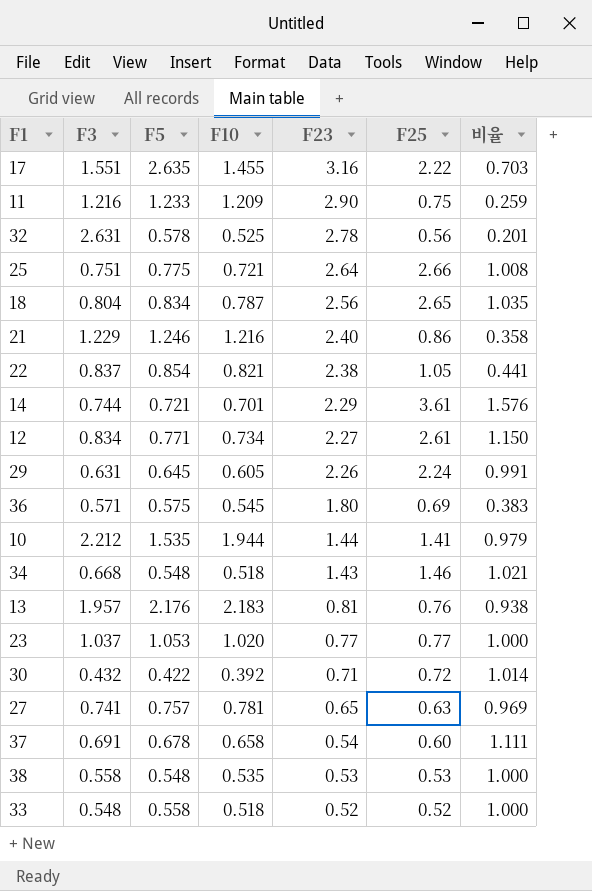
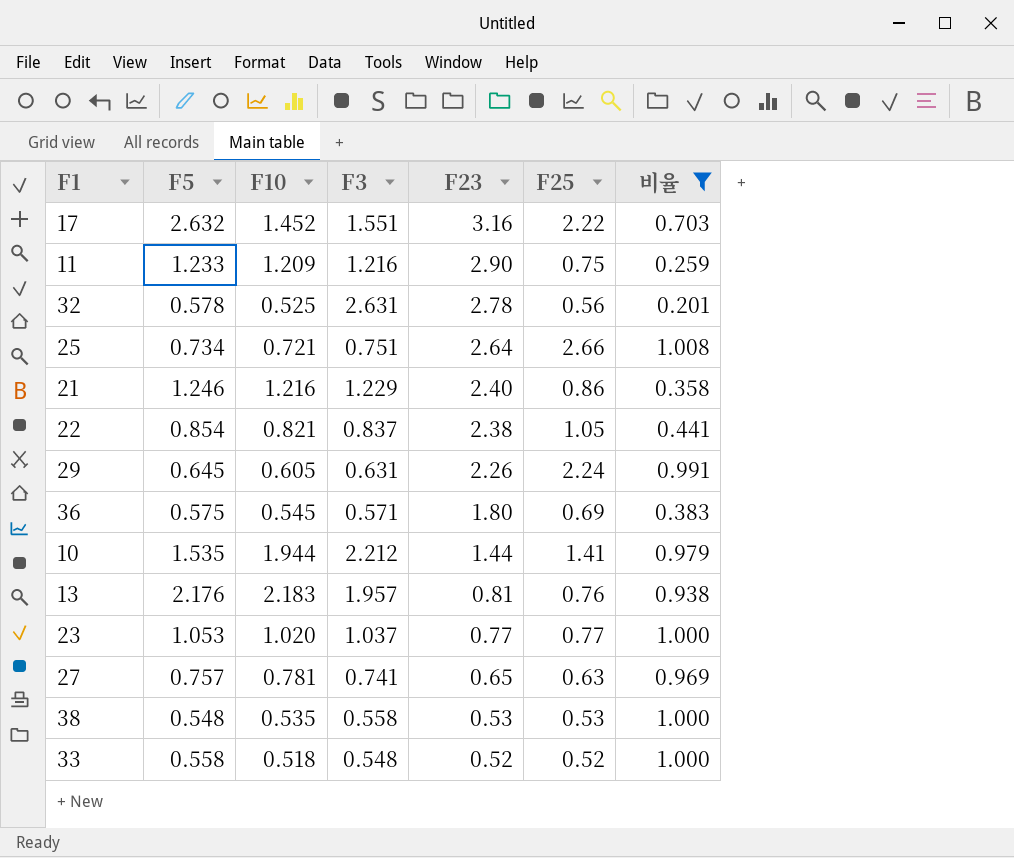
filter: none -> 비율 <= 1.008
column F3 | position: 2 -> 4
17 | F5: 2.635 -> 2.632
17 | F10: 1.455 -> 1.452
25 | F5: 0.775 -> 0.734

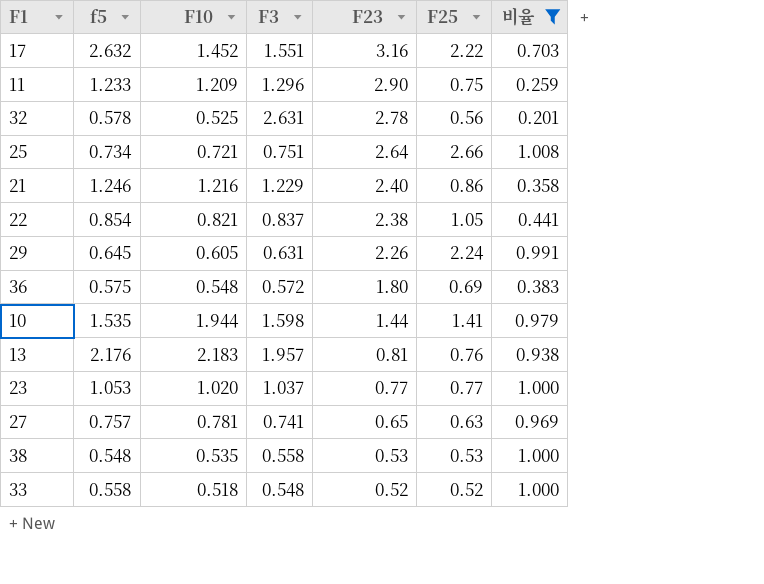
column name: F5 -> f5
11 | F3: 1.216 -> 1.296
36 | F10: 0.545 -> 0.548
36 | F3: 0.571 -> 0.572
10 | F3: 2.212 -> 1.598

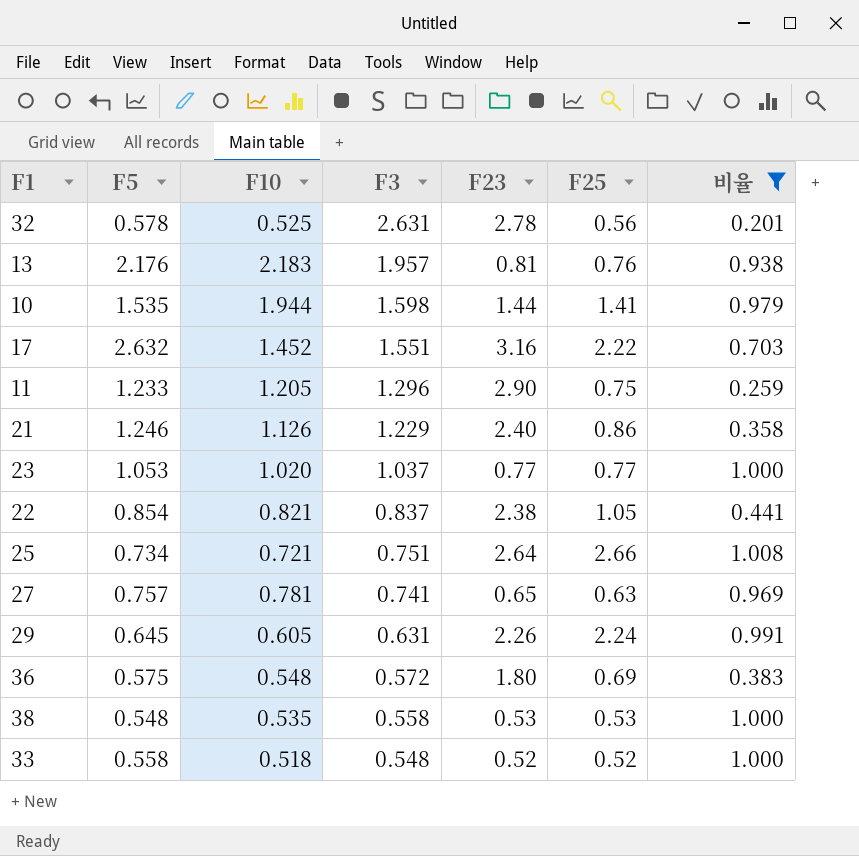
row order: F23 descending -> F3 descending
column name: f5 -> F5
11 | F10: 1.209 -> 1.205
21 | F10: 1.216 -> 1.126

